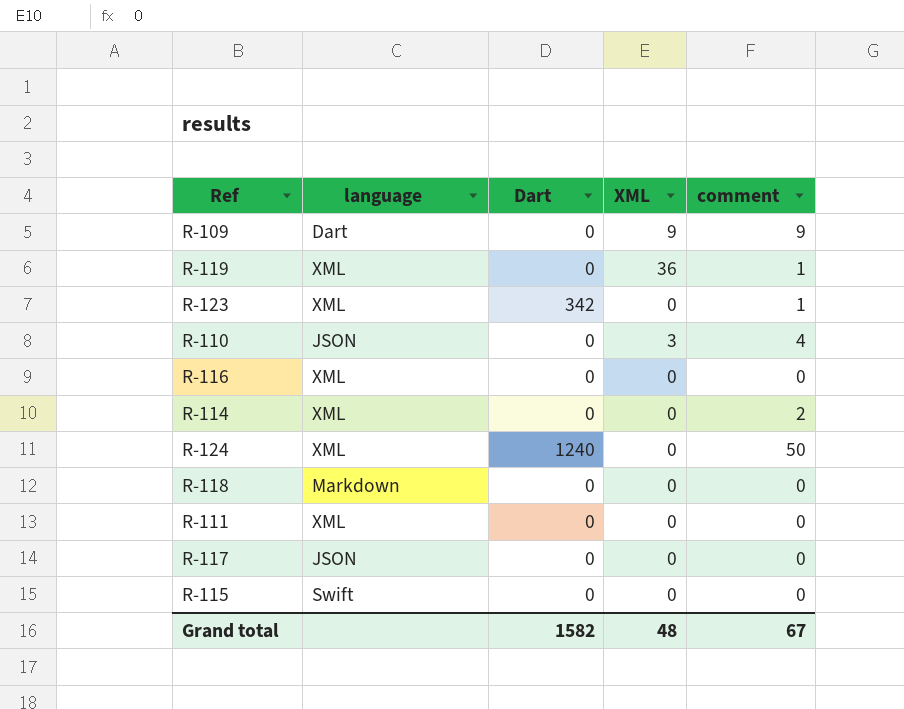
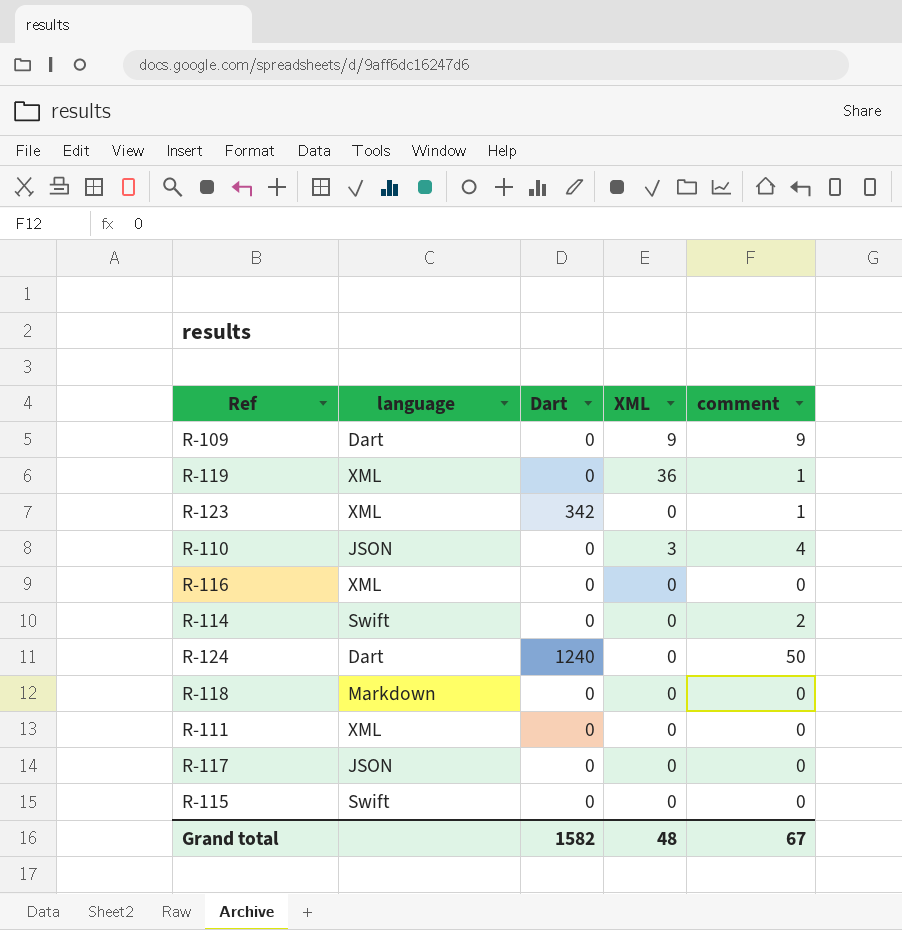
R-114 | language: XML -> Swift
R-124 | language: XML -> Dart

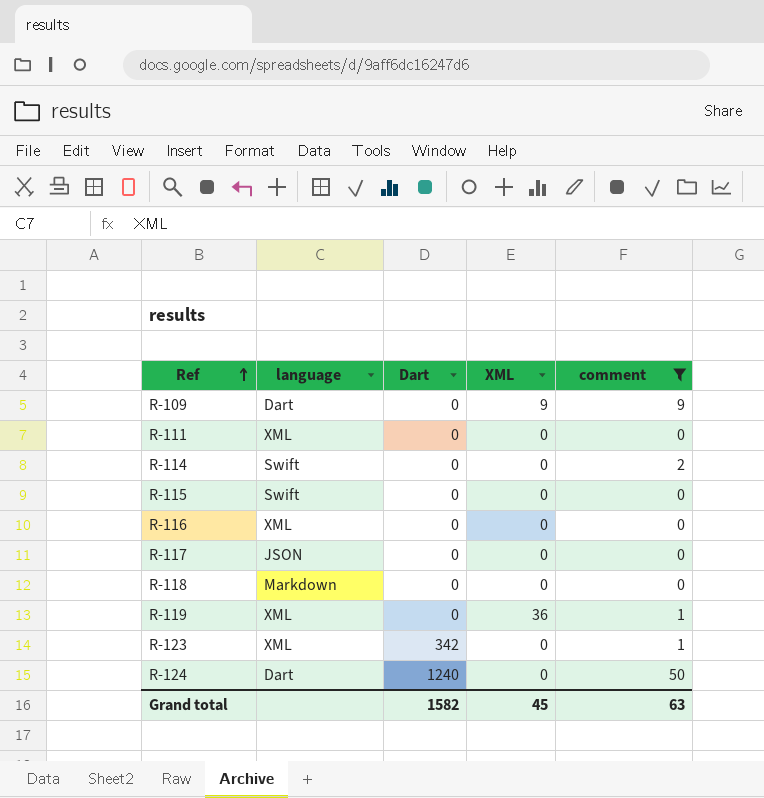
filter: none -> comment != 4
row order: none -> Ref ascending
Grand total | XML: 48 -> 45
Grand total | comment: 67 -> 63

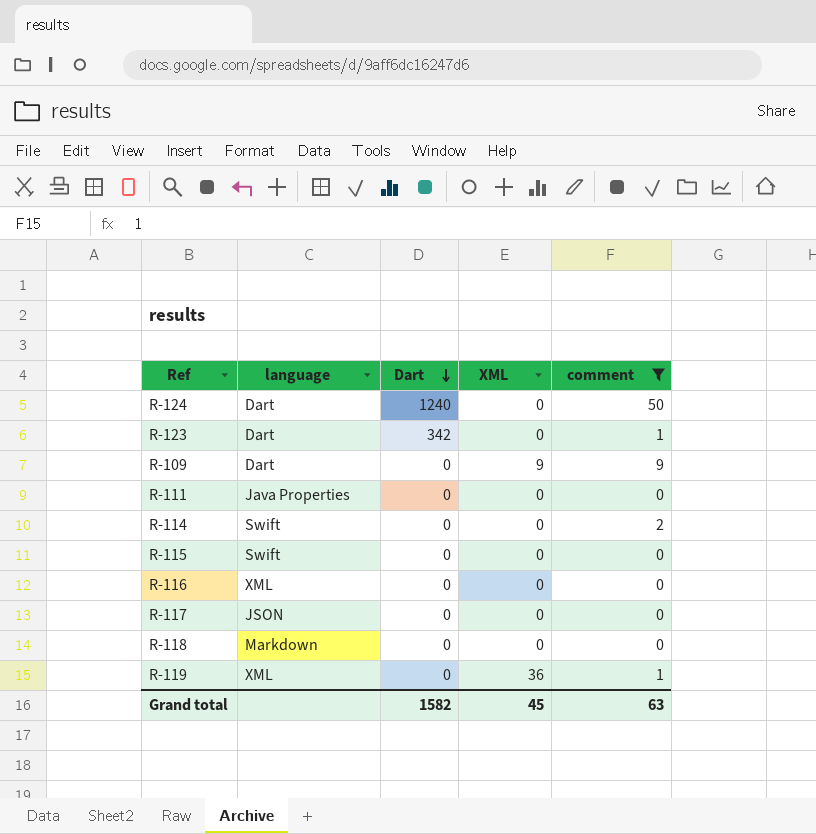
row order: Ref ascending -> Dart descending
R-123 | language: XML -> Dart
R-111 | language: XML -> Java Properties

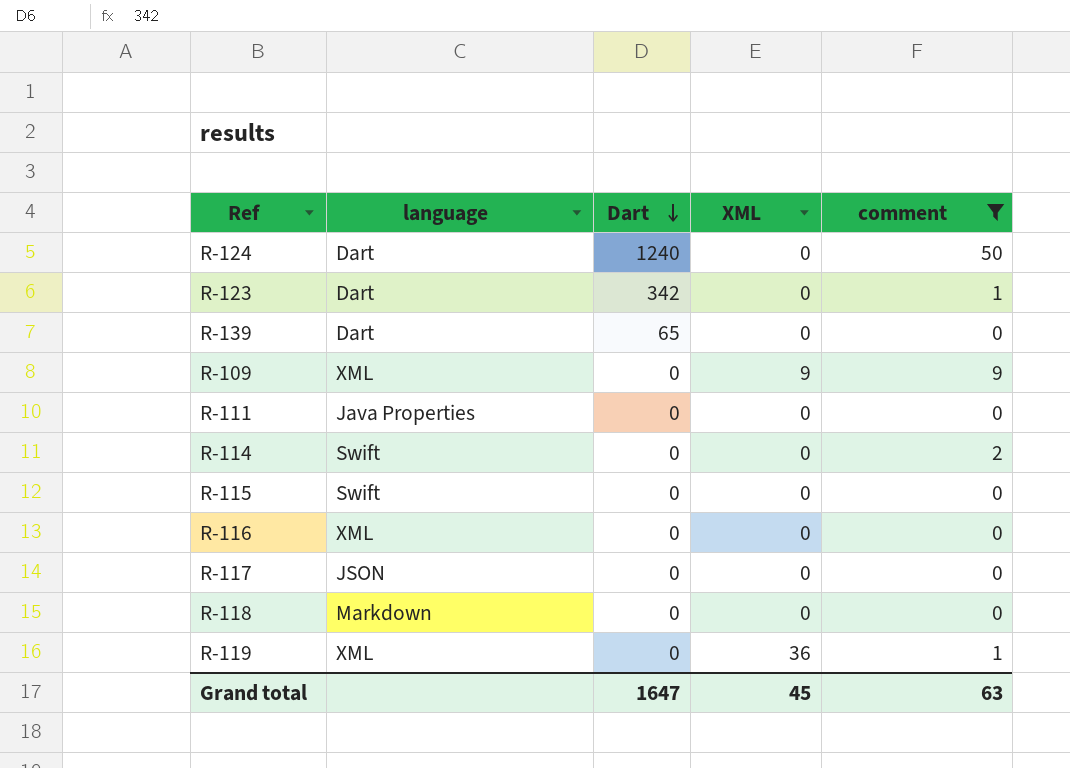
row R-139: none -> Dart | 65 | 0 | 0
R-109 | language: Dart -> XML
Grand total | Dart: 1582 -> 1647

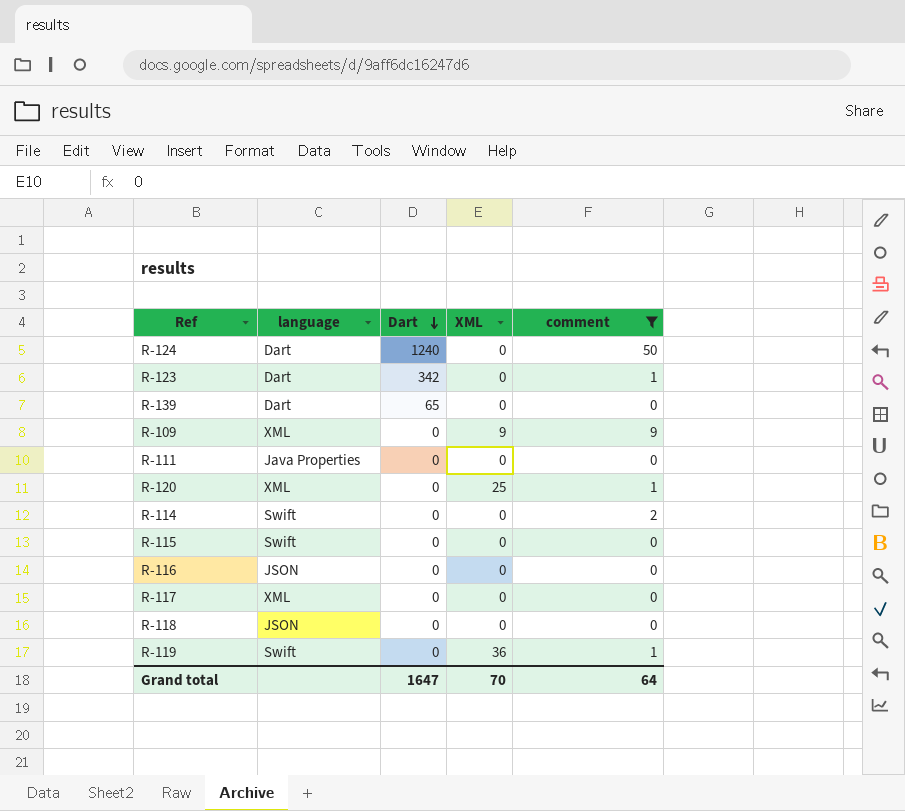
row R-120: none -> XML | 0 | 25 | 1
R-116 | language: XML -> JSON
R-117 | language: JSON -> XML
R-118 | language: Markdown -> JSON
R-119 | language: XML -> Swift
Grand total | XML: 45 -> 70
Grand total | comment: 63 -> 64

